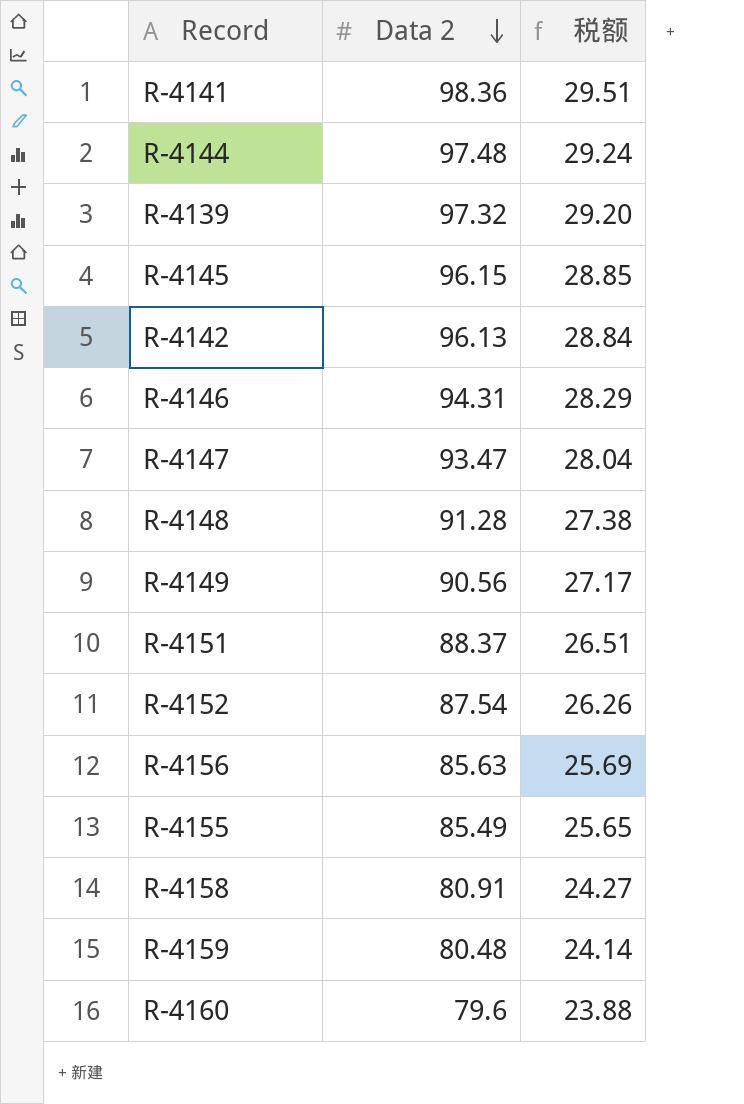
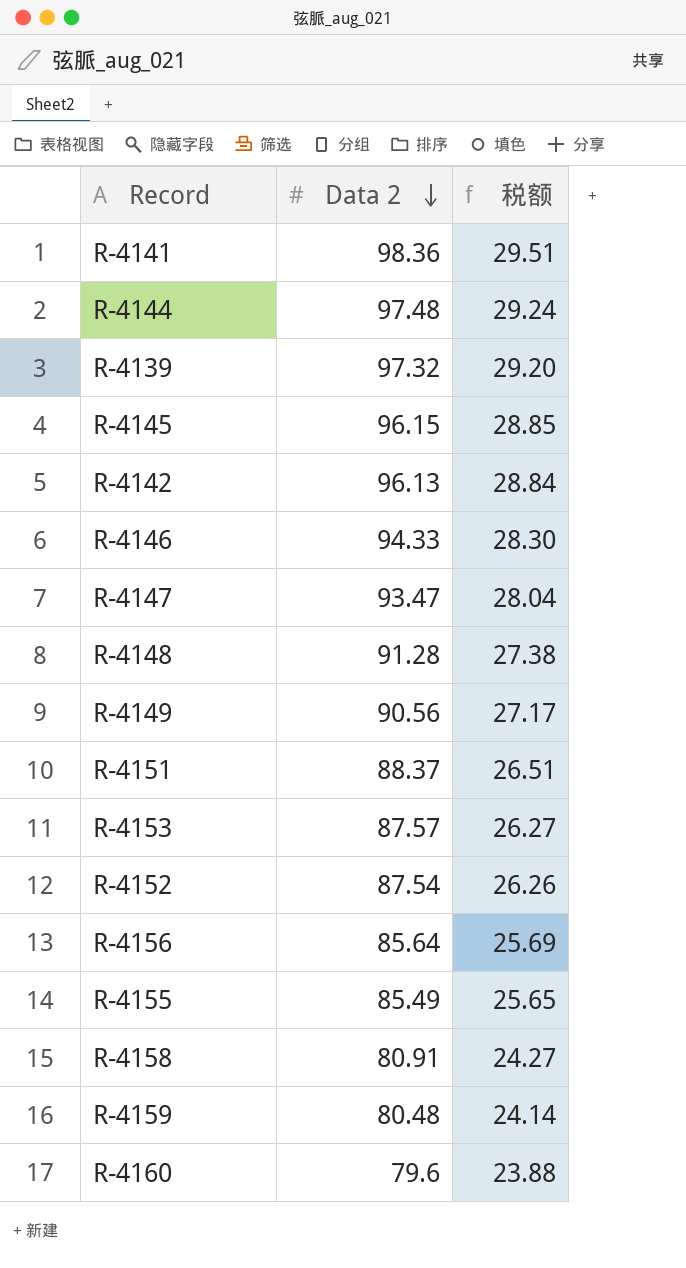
R-4146 | Data 2: 94.31 -> 94.33
R-4146 | 税额: 28.29 -> 28.30
row R-4153: none -> 87.57 | 26.27
R-4156 | Data 2: 85.63 -> 85.64

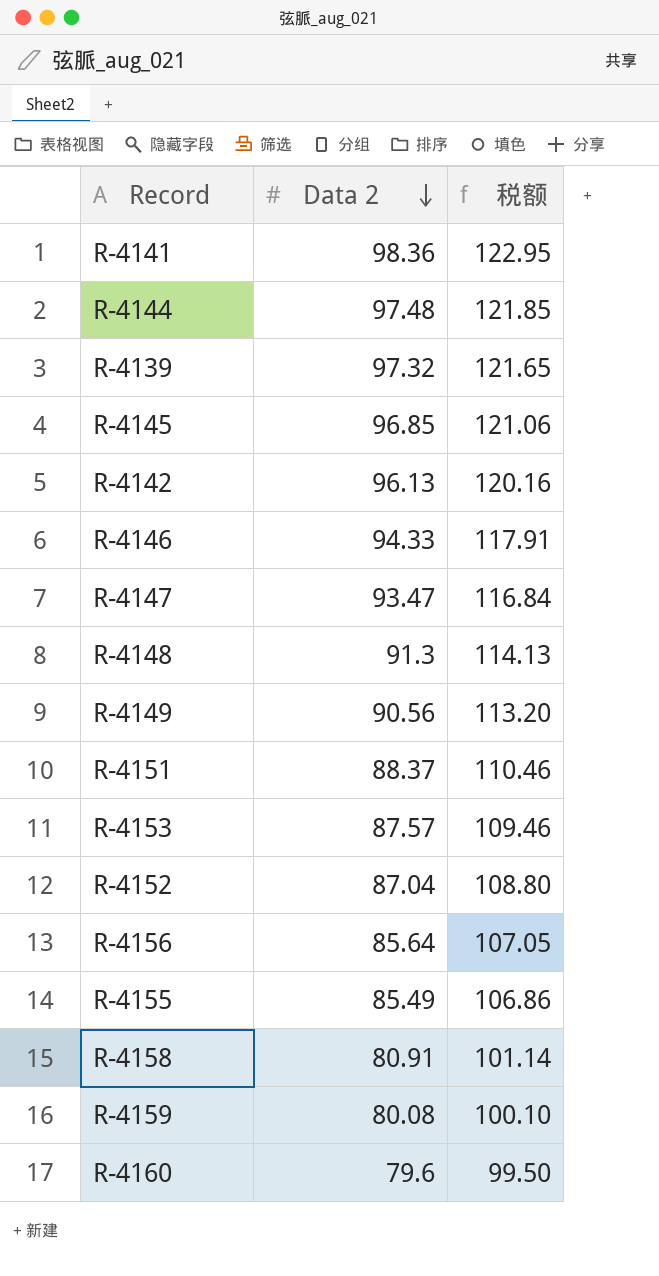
column 税额 | formula: [Data 2] * 0.3 -> [Data 2] * 1.25
R-4145 | Data 2: 96.15 -> 96.85
R-4148 | Data 2: 91.28 -> 91.3
R-4152 | Data 2: 87.54 -> 87.04
R-4159 | Data 2: 80.48 -> 80.08

